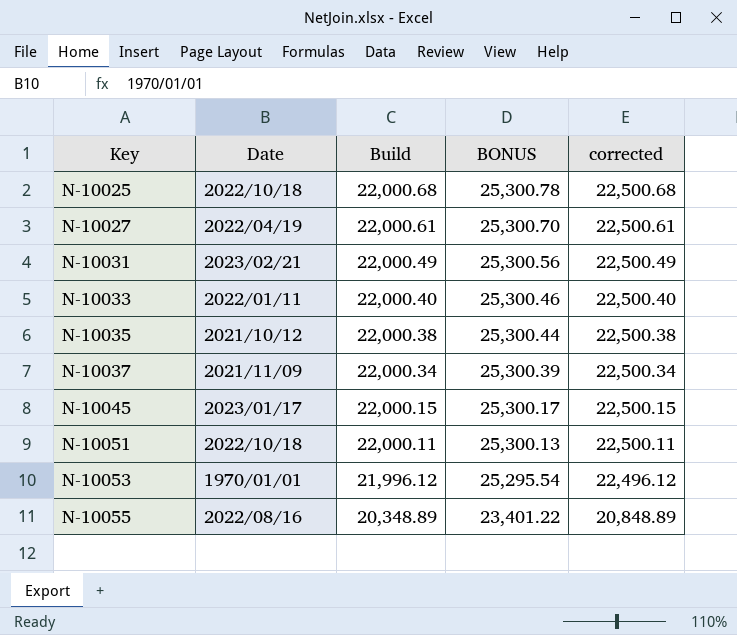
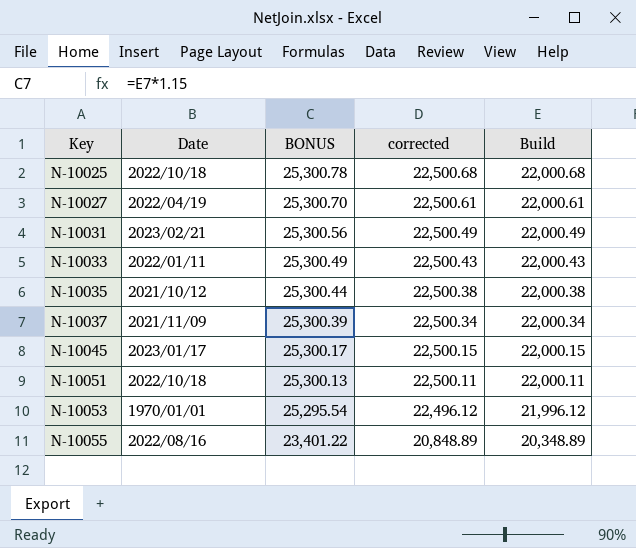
column Build | position: 3 -> 5
N-10033 | BONUS: 25,300.46 -> 25,300.49
N-10033 | corrected: 22,500.40 -> 22,500.43
N-10033 | Build: 22,000.40 -> 22,000.43

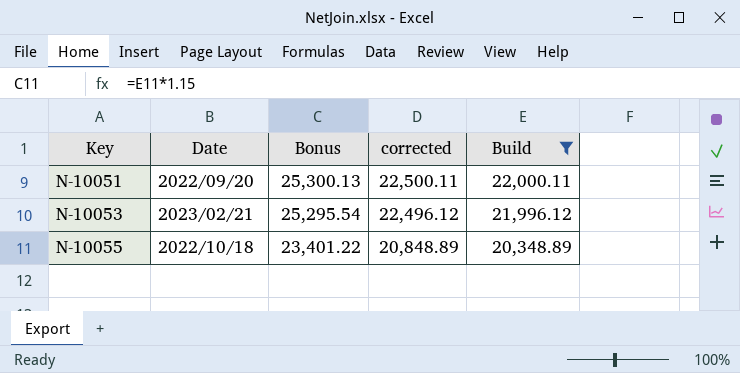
filter: none -> Build <= 22,000.11
column name: BONUS -> Bonus
N-10051 | Date: 2022/10/18 -> 2022/09/20
N-10053 | Date: 1970/01/01 -> 2023/02/21
N-10055 | Date: 2022/08/16 -> 2022/10/18

